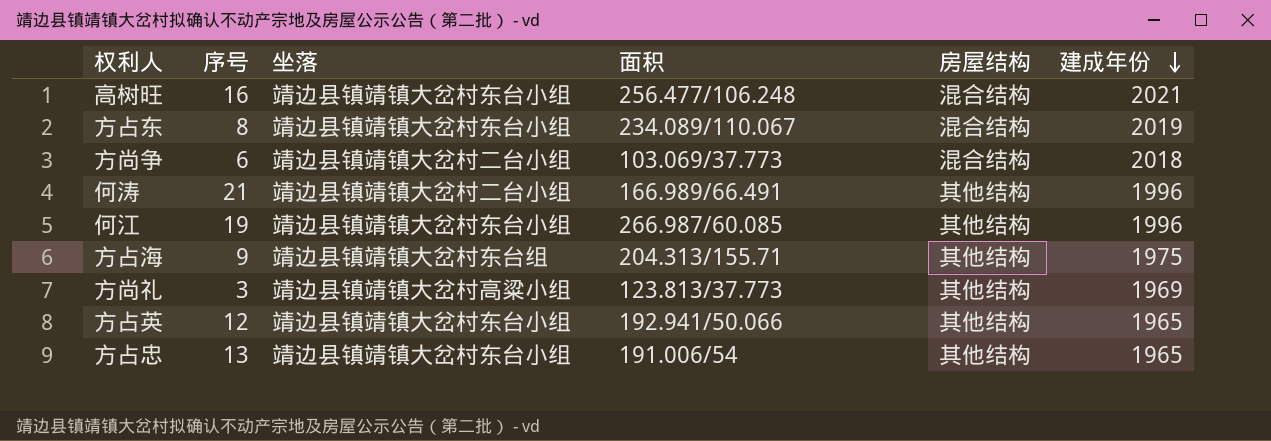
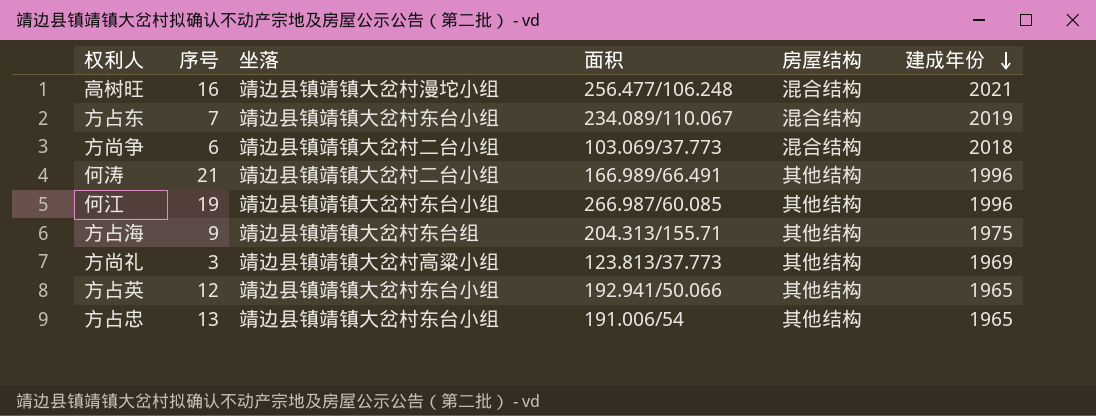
高树旺 | 坐落: 靖边县镇靖镇大岔村东台小组 -> 靖边县镇靖镇大岔村漫坨小组
方占东 | 序号: 8 -> 7

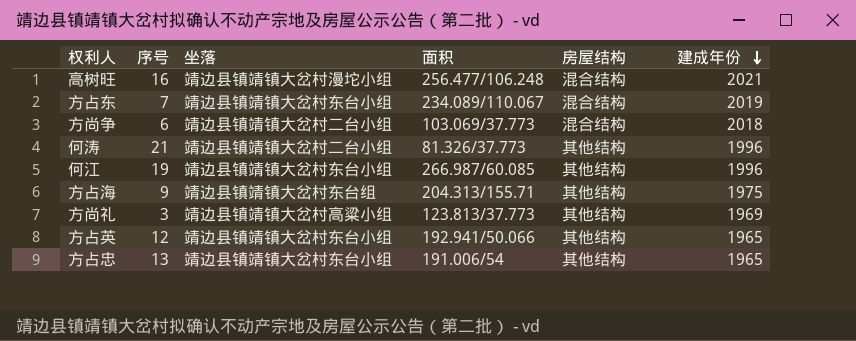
何涛 | 面积: 166.989/66.491 -> 81.326/37.773

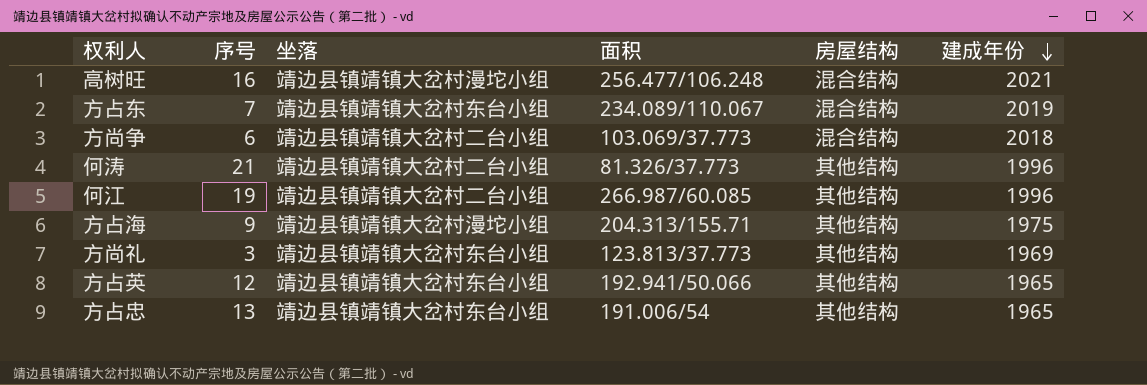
何江 | 坐落: 靖边县镇靖镇大岔村东台小组 -> 靖边县镇靖镇大岔村二台小组
方占海 | 坐落: 靖边县镇靖镇大岔村东台组 -> 靖边县镇靖镇大岔村漫坨小组
方尚礼 | 坐落: 靖边县镇靖镇大岔村高粱小组 -> 靖边县镇靖镇大岔村东台小组

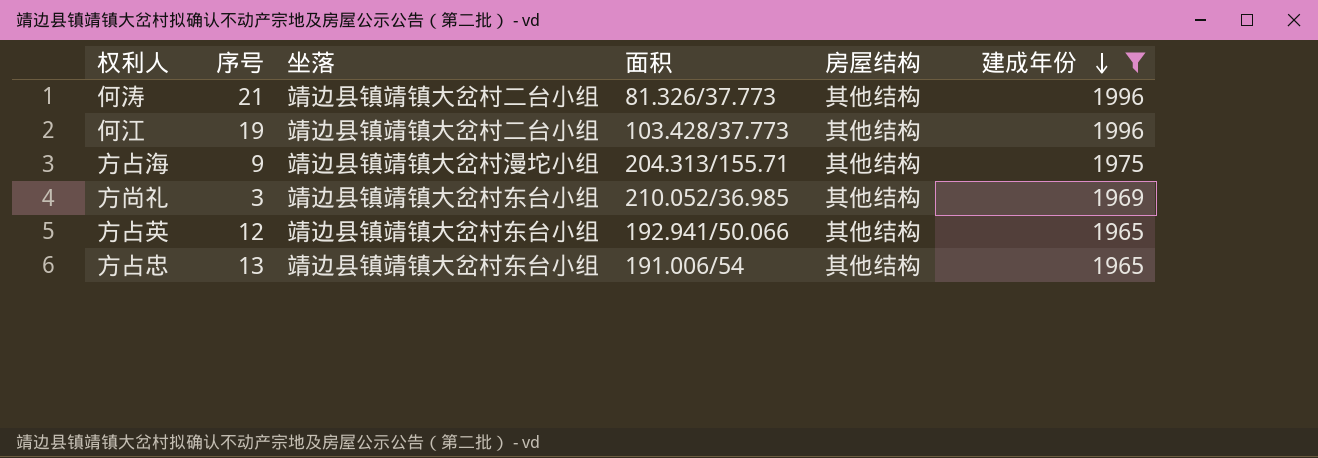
filter: none -> 建成年份 <= 1996
何江 | 面积: 266.987/60.085 -> 103.428/37.773
方尚礼 | 面积: 123.813/37.773 -> 210.052/36.985

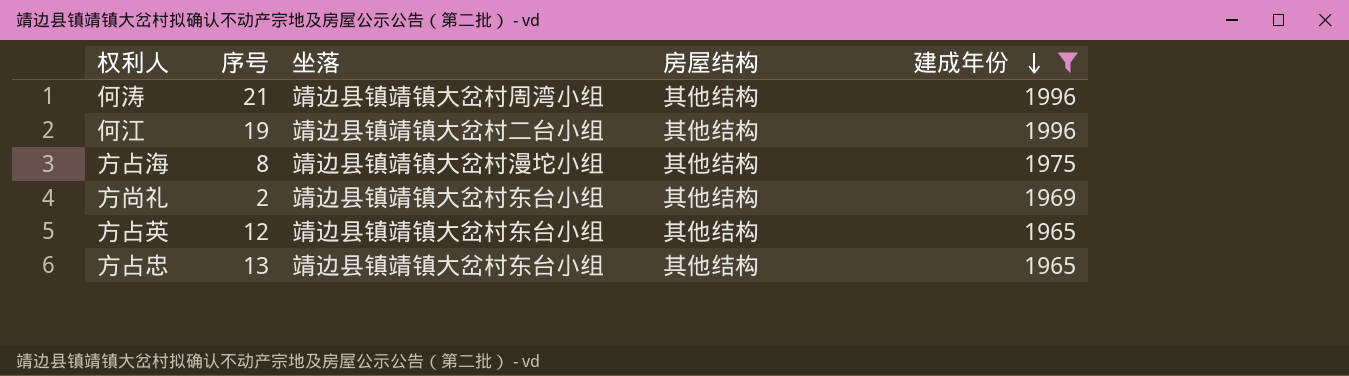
column 面积 | position: 4 -> none
何涛 | 坐落: 靖边县镇靖镇大岔村二台小组 -> 靖边县镇靖镇大岔村周湾小组
方占海 | 序号: 9 -> 8
方尚礼 | 序号: 3 -> 2

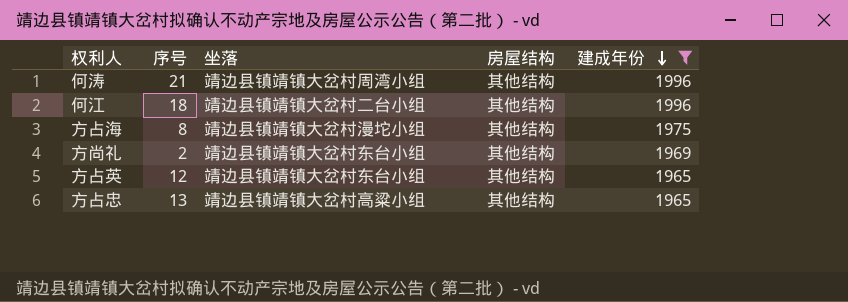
何江 | 序号: 19 -> 18
方占忠 | 坐落: 靖边县镇靖镇大岔村东台小组 -> 靖边县镇靖镇大岔村高粱小组

